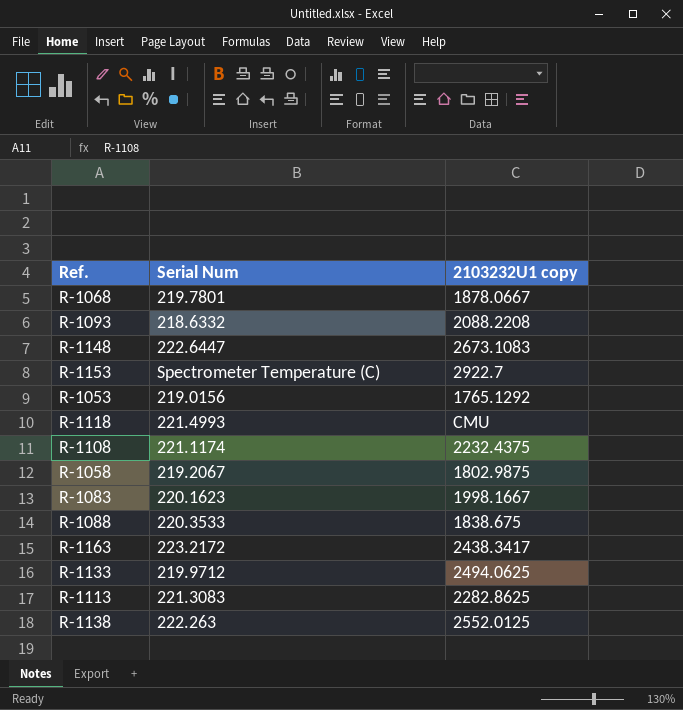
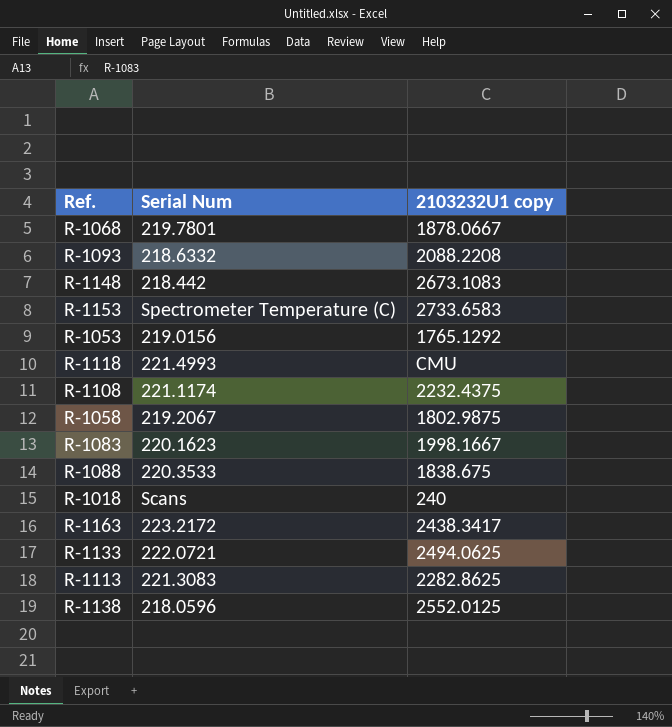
R-1148 | Serial Num: 222.6447 -> 218.442
R-1153 | 2103232U1 copy: 2922.7 -> 2733.6583
row R-1018: none -> Scans | 240
R-1133 | Serial Num: 219.9712 -> 222.0721
R-1138 | Serial Num: 222.263 -> 218.0596

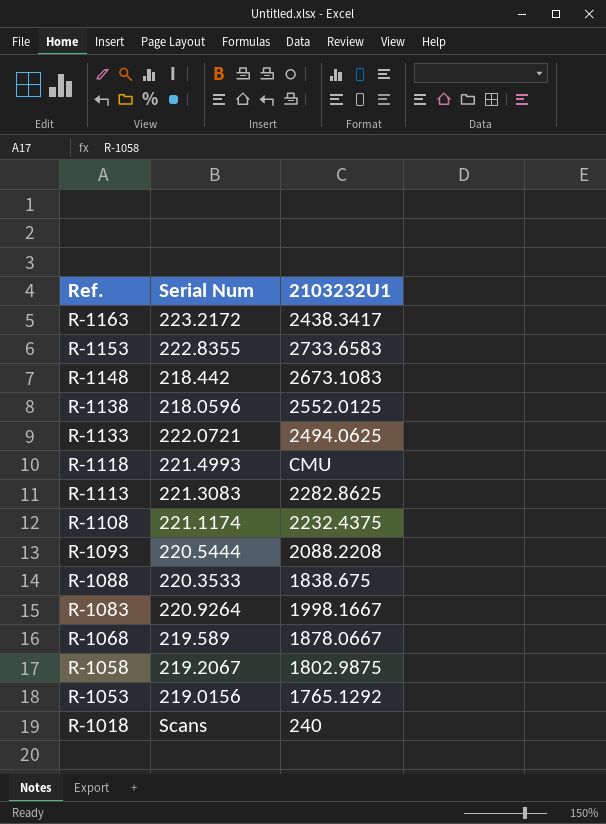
row order: none -> Ref. descending
column name: 2103232U1 copy -> 2103232U1
R-1153 | Serial Num: Spectrometer Temperature (C) -> 222.8355
R-1093 | Serial Num: 218.6332 -> 220.5444
R-1083 | Serial Num: 220.1623 -> 220.9264
R-1068 | Serial Num: 219.7801 -> 219.589

